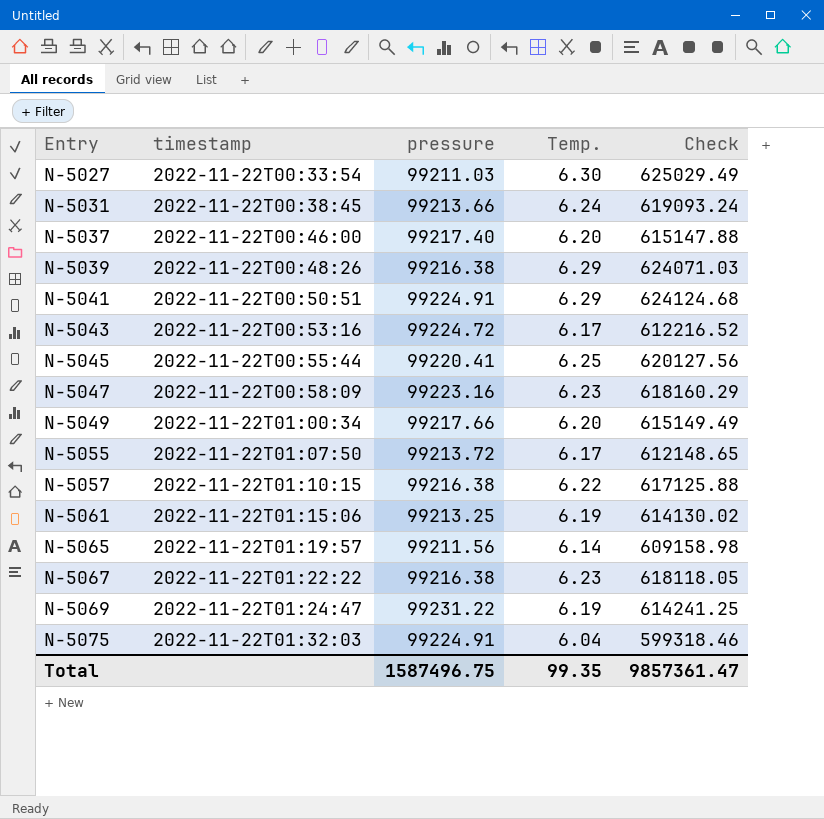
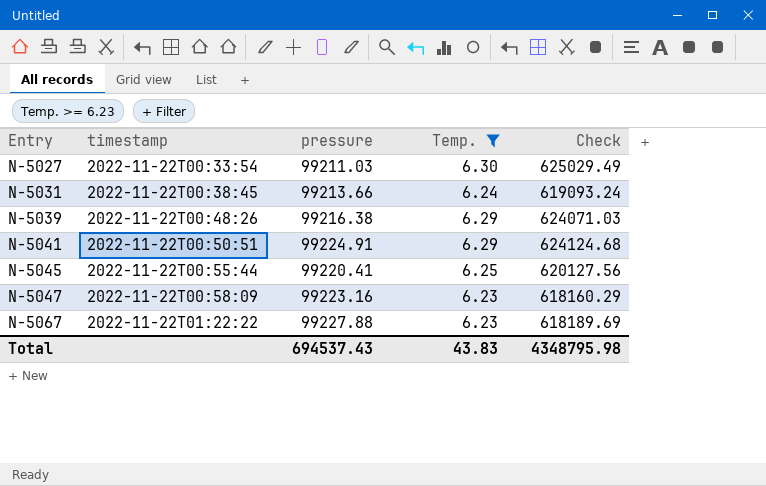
filter: none -> Temp. >= 6.23
N-5067 | pressure: 99216.38 -> 99227.88
N-5067 | Check: 618118.05 -> 618189.69
Total | pressure: 1587496.75 -> 694537.43
Total | Temp.: 99.35 -> 43.83
Total | Check: 9857361.47 -> 4348795.98

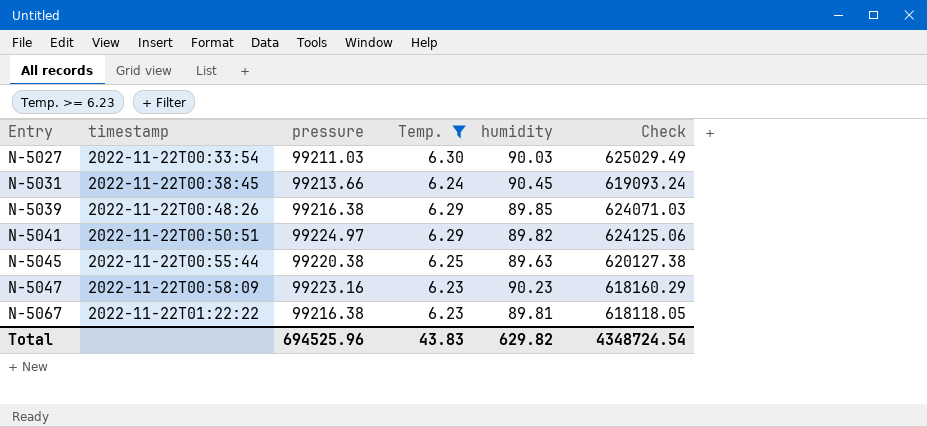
column humidity | position: none -> 5
N-5041 | pressure: 99224.91 -> 99224.97
N-5041 | Check: 624124.68 -> 624125.06
N-5045 | pressure: 99220.41 -> 99220.38
N-5045 | Check: 620127.56 -> 620127.38
N-5067 | pressure: 99227.88 -> 99216.38
N-5067 | Check: 618189.69 -> 618118.05
Total | pressure: 694537.43 -> 694525.96
Total | Check: 4348795.98 -> 4348724.54

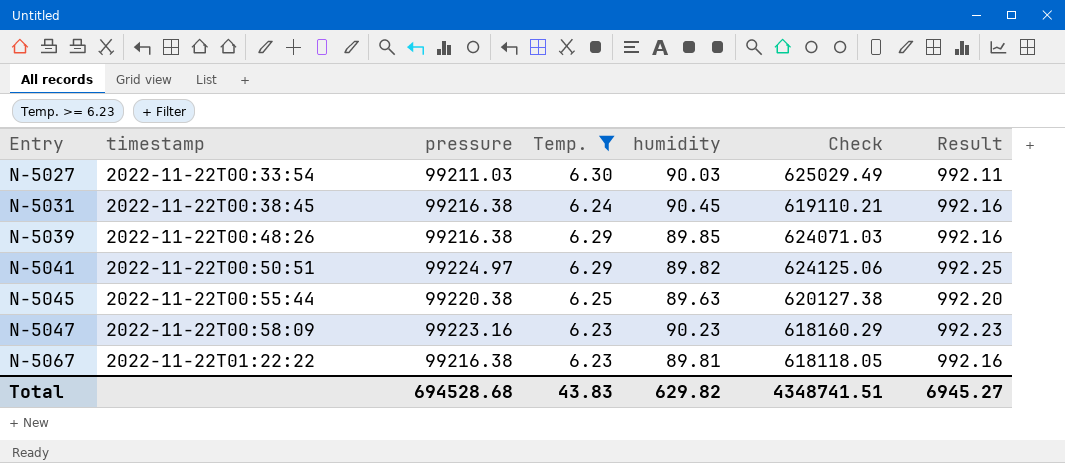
column Result | formula: none -> [pressure] * 0.01
N-5031 | pressure: 99213.66 -> 99216.38
N-5031 | Check: 619093.24 -> 619110.21
Total | pressure: 694525.96 -> 694528.68
Total | Check: 4348724.54 -> 4348741.51

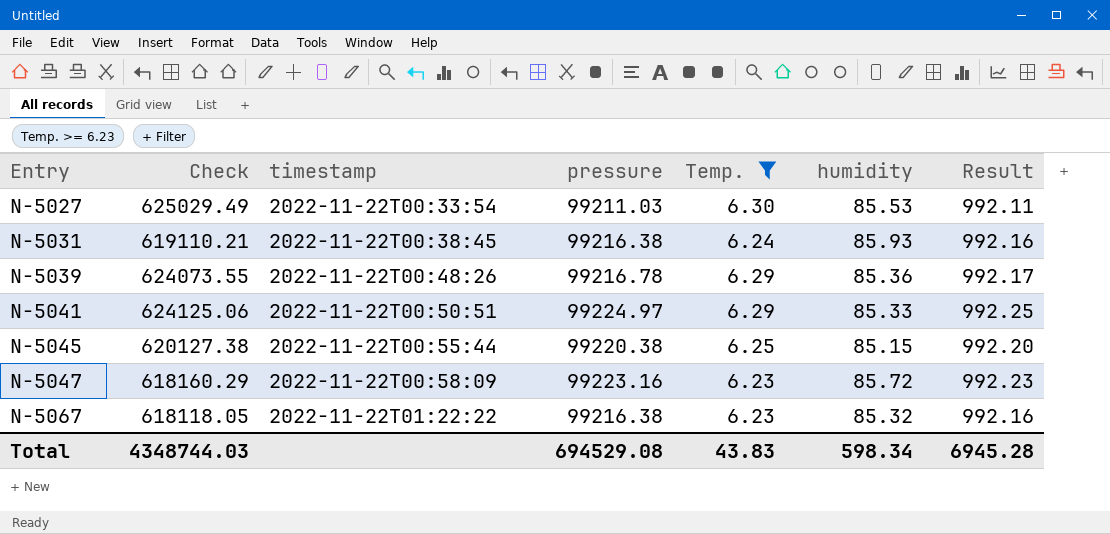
column Check | position: 6 -> 2
N-5027 | humidity: 90.03 -> 85.53
N-5031 | humidity: 90.45 -> 85.93
N-5039 | Check: 624071.03 -> 624073.55
N-5039 | pressure: 99216.38 -> 99216.78
N-5039 | humidity: 89.85 -> 85.36
N-5039 | Result: 992.16 -> 992.17
N-5041 | humidity: 89.82 -> 85.33
N-5045 | humidity: 89.63 -> 85.15
N-5047 | humidity: 90.23 -> 85.72
N-5067 | humidity: 89.81 -> 85.32
Total | Check: 4348741.51 -> 4348744.03
Total | pressure: 694528.68 -> 694529.08
Total | humidity: 629.82 -> 598.34
Total | Result: 6945.27 -> 6945.28

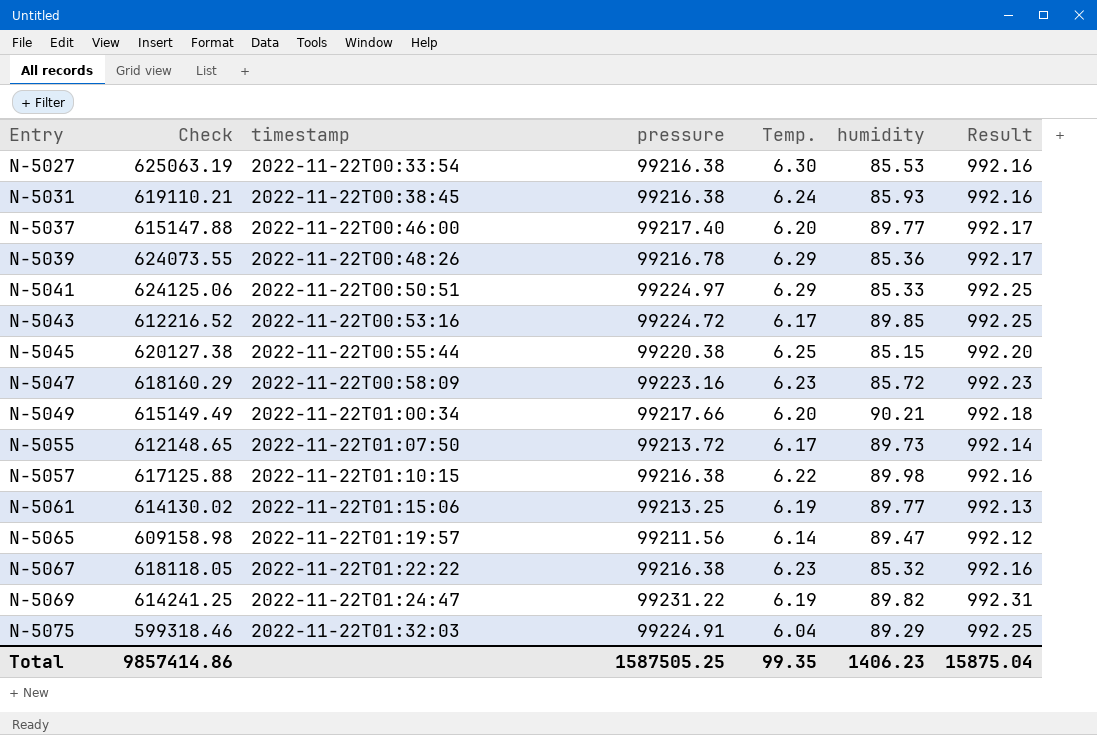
filter: Temp. >= 6.23 -> none
N-5027 | Check: 625029.49 -> 625063.19
N-5027 | pressure: 99211.03 -> 99216.38
N-5027 | Result: 992.11 -> 992.16
Total | Check: 4348744.03 -> 9857414.86
Total | pressure: 694529.08 -> 1587505.25
Total | Temp.: 43.83 -> 99.35
Total | humidity: 598.34 -> 1406.23
Total | Result: 6945.28 -> 15875.04

